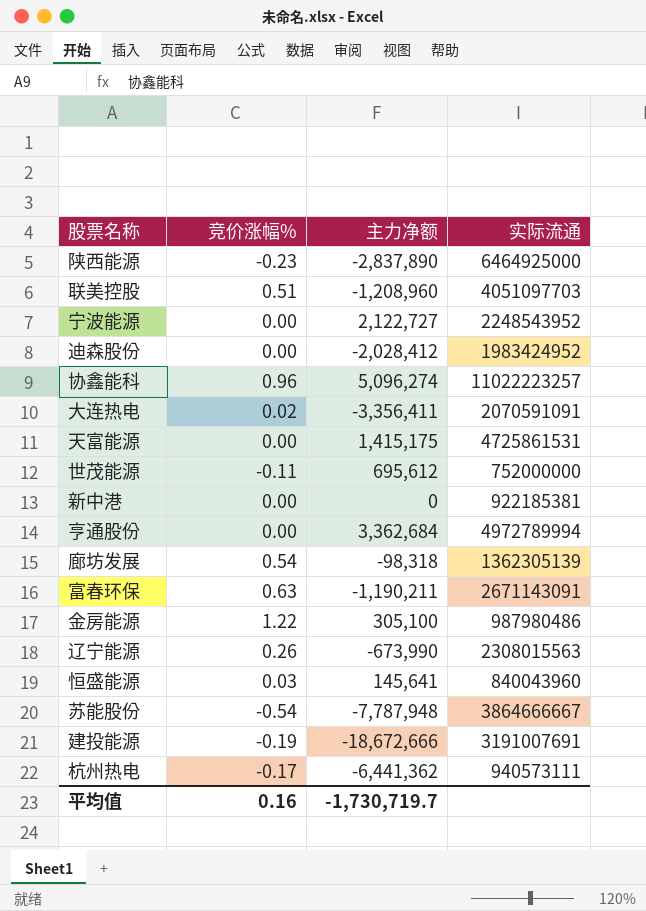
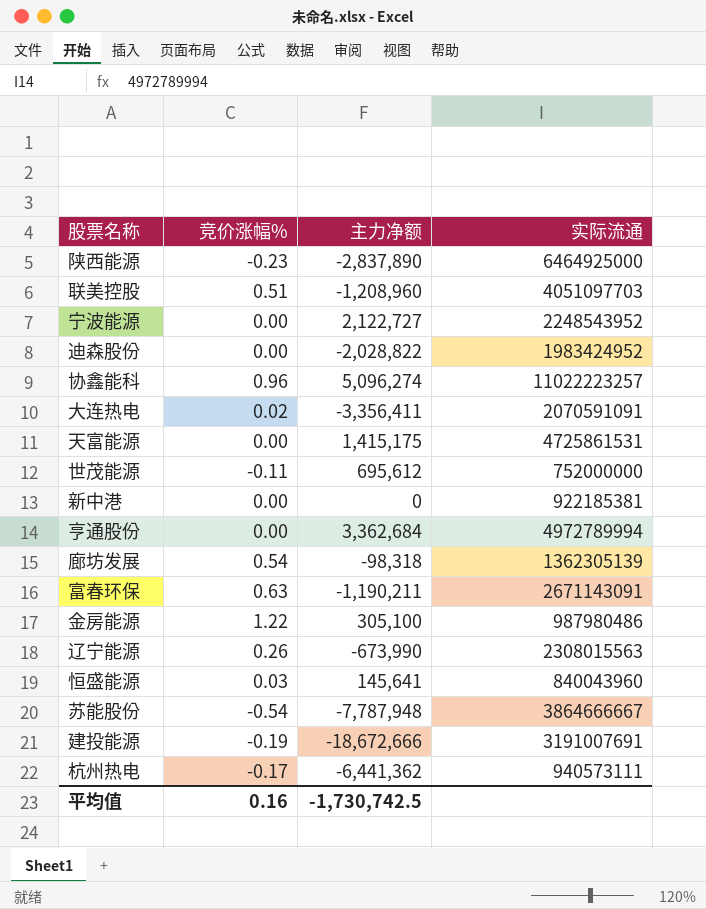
迪森股份 | 主力净额: -2,028,412 -> -2,028,822
平均值 | 主力净额: -1,730,719.7 -> -1,730,742.5

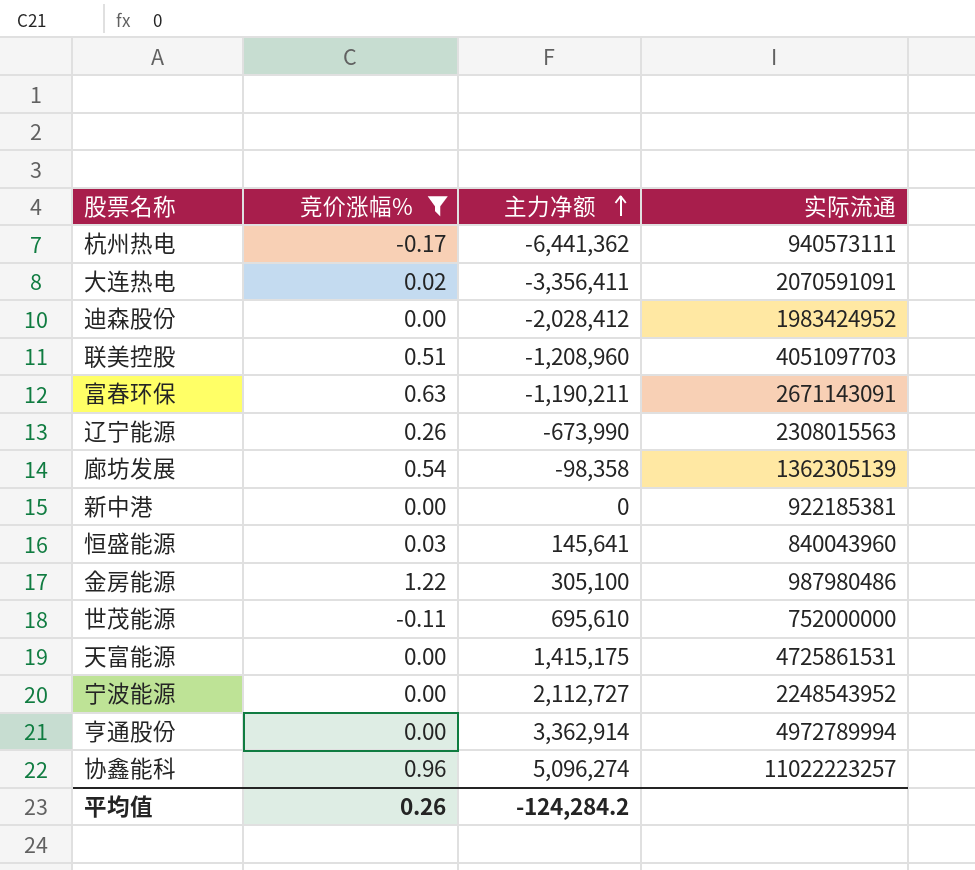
filter: none -> 竞价涨幅% >= -0.17
row order: none -> 主力净额 ascending
迪森股份 | 主力净额: -2,028,822 -> -2,028,412
廊坊发展 | 主力净额: -98,318 -> -98,358
世茂能源 | 主力净额: 695,612 -> 695,610
宁波能源 | 主力净额: 2,122,727 -> 2,112,727
亨通股份 | 主力净额: 3,362,684 -> 3,362,914
平均值 | 竞价涨幅%: 0.16 -> 0.26
平均值 | 主力净额: -1,730,742.5 -> -124,284.2

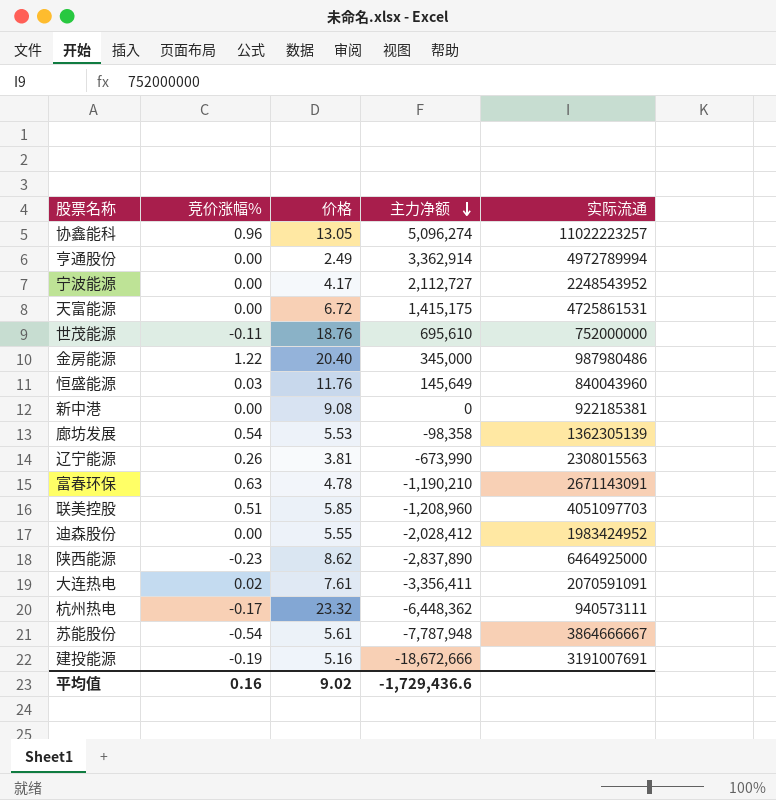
filter: 竞价涨幅% >= -0.17 -> none
row order: 主力净额 ascending -> 主力净额 descending
column 价格 | position: none -> 3
金房能源 | 主力净额: 305,100 -> 345,000
恒盛能源 | 主力净额: 145,641 -> 145,649
富春环保 | 主力净额: -1,190,211 -> -1,190,210
杭州热电 | 主力净额: -6,441,362 -> -6,448,362
平均值 | 竞价涨幅%: 0.26 -> 0.16
平均值 | 主力净额: -124,284.2 -> -1,729,436.6

